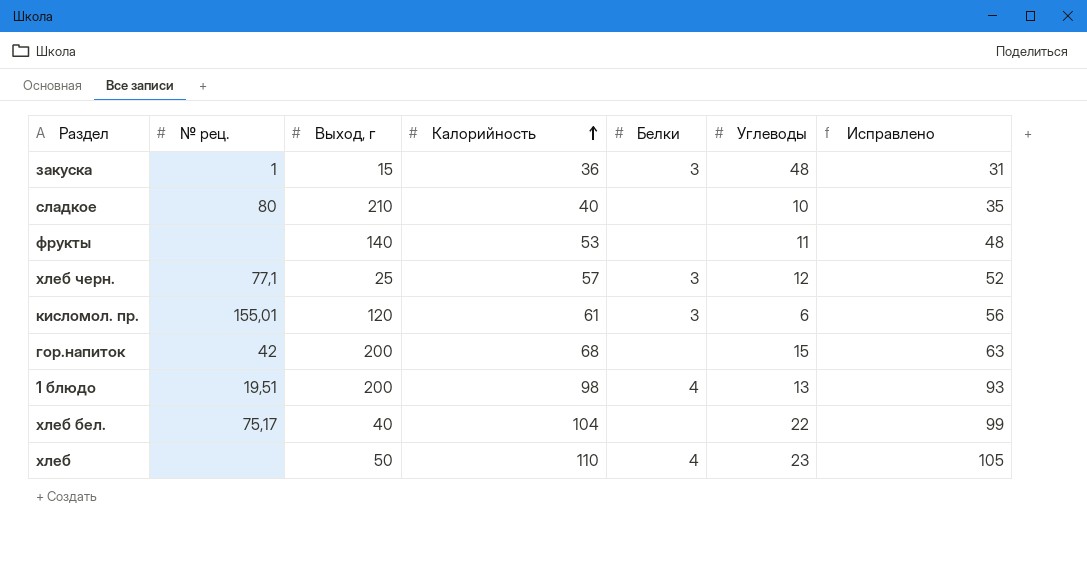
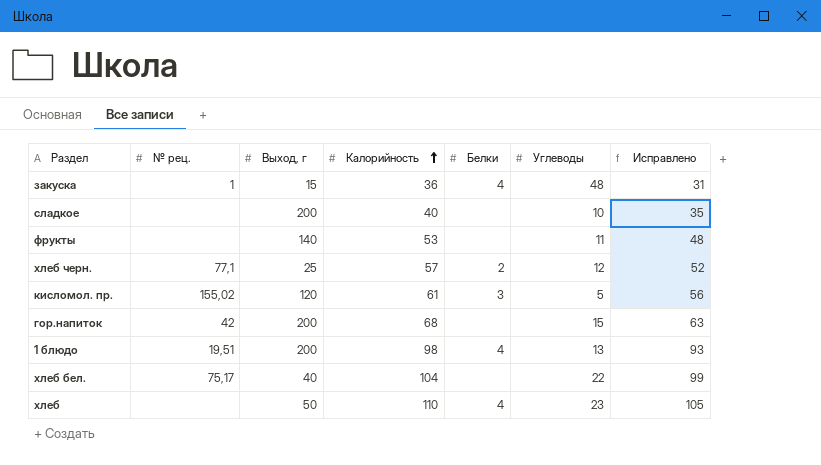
закуска | Белки: 3 -> 4
сладкое | № рец.: 80 -> none
сладкое | Выход, г: 210 -> 200
хлеб черн. | Белки: 3 -> 2
кисломол. пр. | № рец.: 155,01 -> 155,02
кисломол. пр. | Углеводы: 6 -> 5

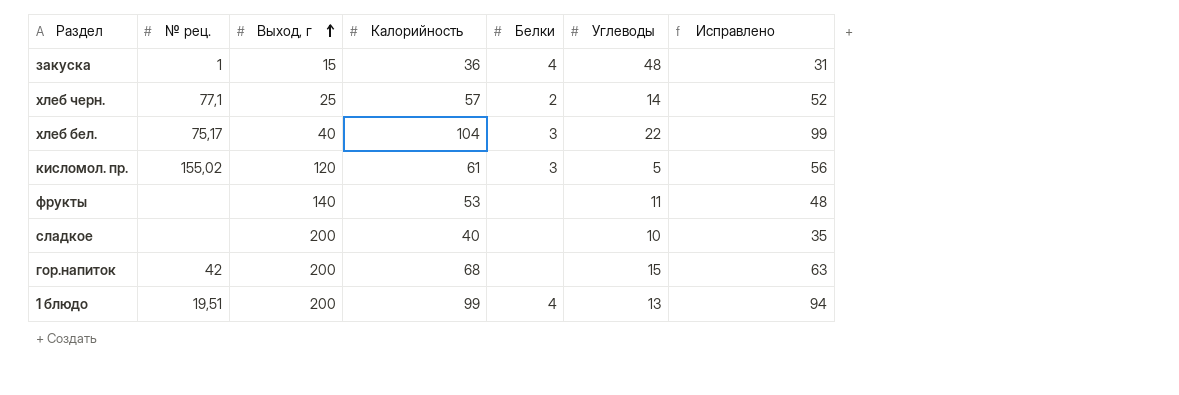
row order: Калорийность ascending -> Выход, г ascending
row хлеб: none | 50 | 110 | 4 | 23 | 105 -> none
хлеб черн. | Углеводы: 12 -> 14
хлеб бел. | Белки: none -> 3
1 блюдо | Калорийность: 98 -> 99
1 блюдо | Исправлено: 93 -> 94

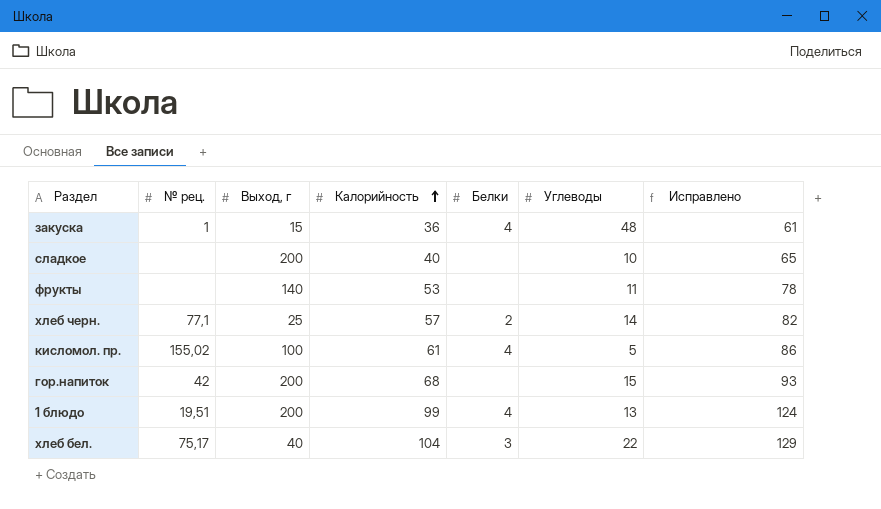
row order: Выход, г ascending -> Калорийность ascending
column Исправлено | formula: [Калорийность] - 5 -> [Калорийность] + 25
кисломол. пр. | Выход, г: 120 -> 100
кисломол. пр. | Белки: 3 -> 4

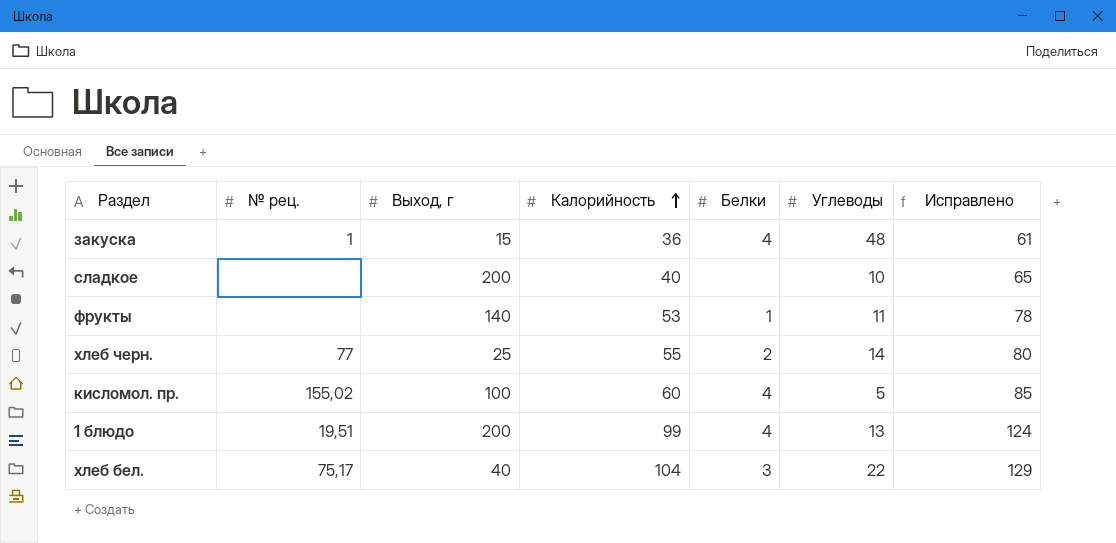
row гор.напиток: 42 | 200 | 68 | none | 15 | 93 -> none
фрукты | Белки: none -> 1
хлеб черн. | № рец.: 77,1 -> 77
хлеб черн. | Калорийность: 57 -> 55
хлеб черн. | Исправлено: 82 -> 80
кисломол. пр. | Калорийность: 61 -> 60
кисломол. пр. | Исправлено: 86 -> 85

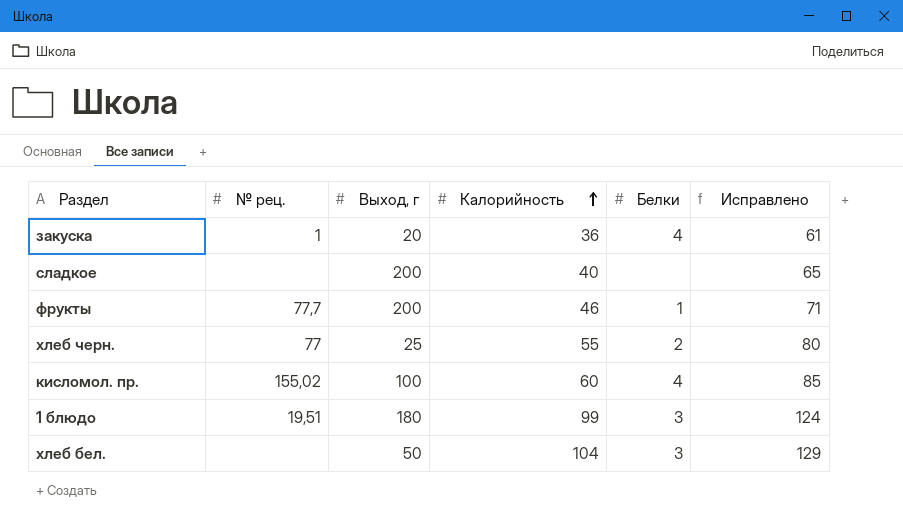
column Углеводы | position: 6 -> none
закуска | Выход, г: 15 -> 20
фрукты | № рец.: none -> 77,7
фрукты | Выход, г: 140 -> 200
фрукты | Калорийность: 53 -> 46
фрукты | Исправлено: 78 -> 71
1 блюдо | Выход, г: 200 -> 180
1 блюдо | Белки: 4 -> 3
хлеб бел. | № рец.: 75,17 -> none
хлеб бел. | Выход, г: 40 -> 50

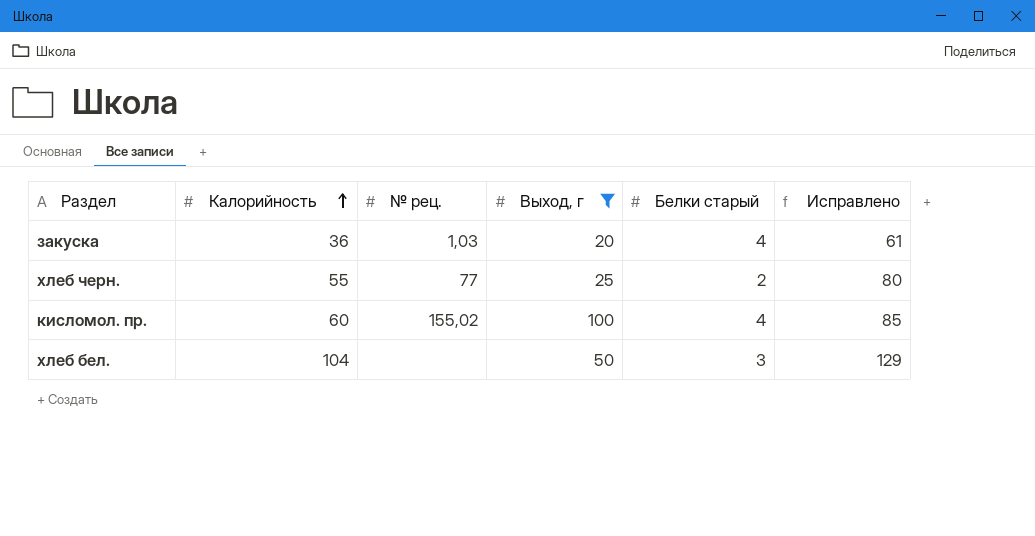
filter: none -> Выход, г <= 100
column Калорийность | position: 4 -> 2
column name: Белки -> Белки старый
закуска | № рец.: 1 -> 1,03

